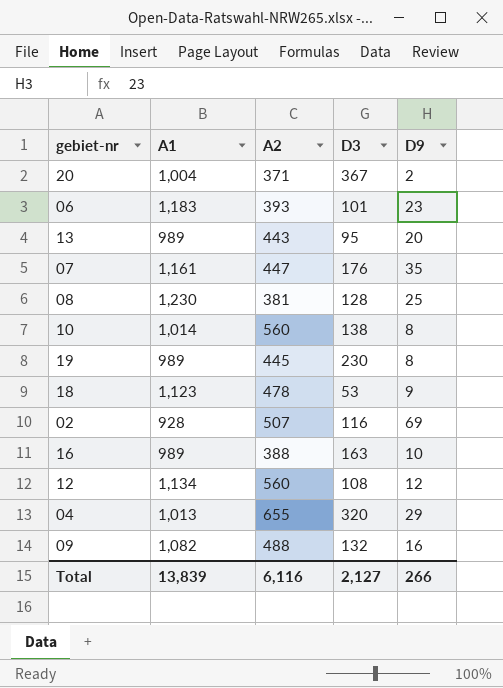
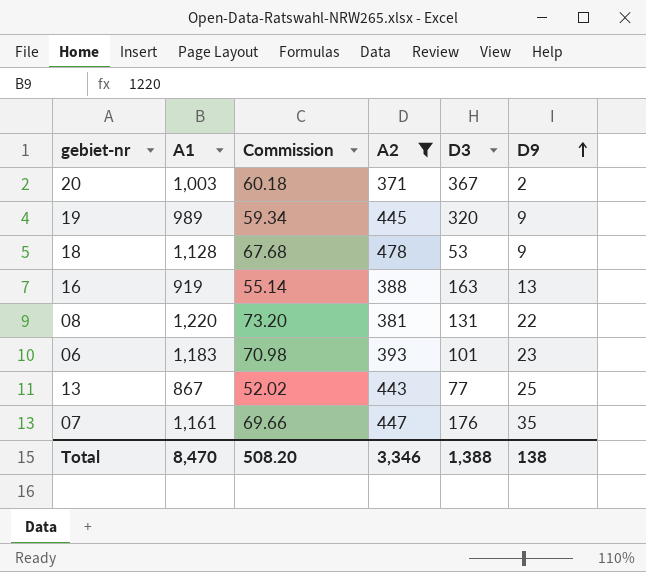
filter: none -> A2 <= 478
row order: none -> D9 ascending
column Commission | formula: none -> [A1] * 0.06
20 | A1: 1,004 -> 1,003
19 | D3: 230 -> 320
19 | D9: 8 -> 9
18 | A1: 1,123 -> 1,128
16 | A1: 989 -> 919
16 | D9: 10 -> 13
08 | A1: 1,230 -> 1,220
08 | D3: 128 -> 131
08 | D9: 25 -> 22
13 | A1: 989 -> 867
13 | D3: 95 -> 77
13 | D9: 20 -> 25
Total | A1: 13,839 -> 8,470
Total | A2: 6,116 -> 3,346
Total | D3: 2,127 -> 1,388
Total | D9: 266 -> 138

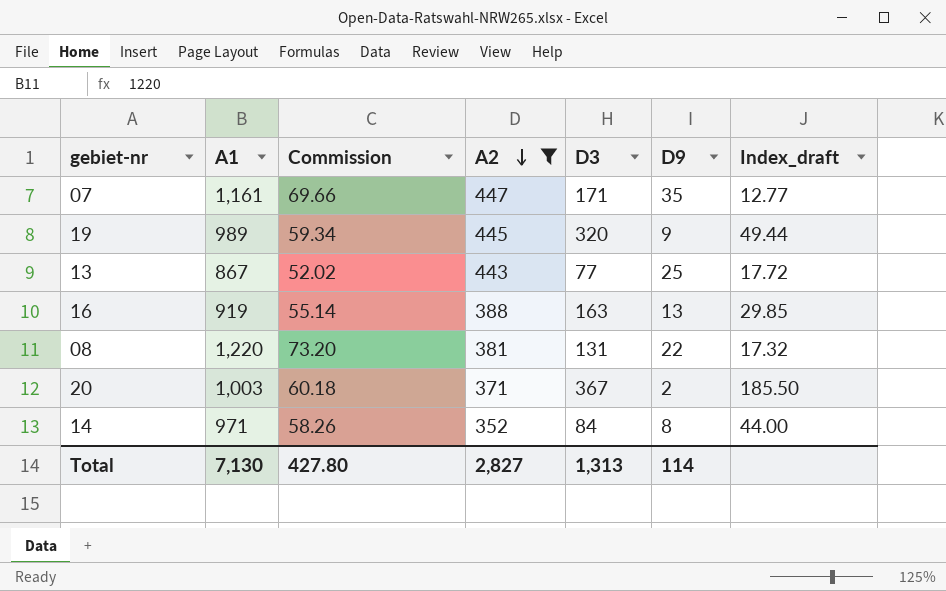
row order: D9 ascending -> A2 descending
column Index_draft | formula: none -> [A2] / [D9]
row 18: 1,128 | 67.68 | 478 | 53 | 9 -> none
row 06: 1,183 | 70.98 | 393 | 101 | 23 -> none
07 | D3: 176 -> 171
row 14: none -> 971 | 58.26 | 352 | 84 | 8 | 44.00
Total | A1: 8,470 -> 7,130
Total | Commission: 508.20 -> 427.80
Total | A2: 3,346 -> 2,827
Total | D3: 1,388 -> 1,313
Total | D9: 138 -> 114

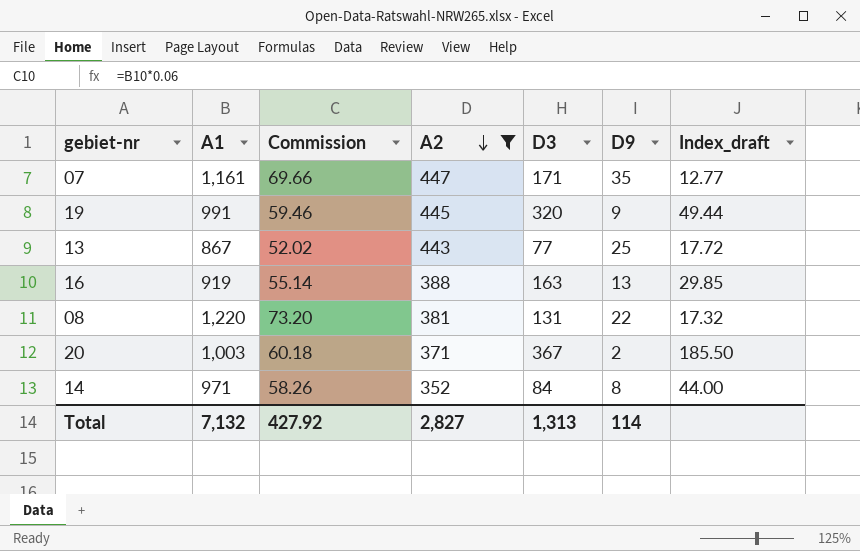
19 | A1: 989 -> 991
19 | Commission: 59.34 -> 59.46
Total | A1: 7,130 -> 7,132
Total | Commission: 427.80 -> 427.92

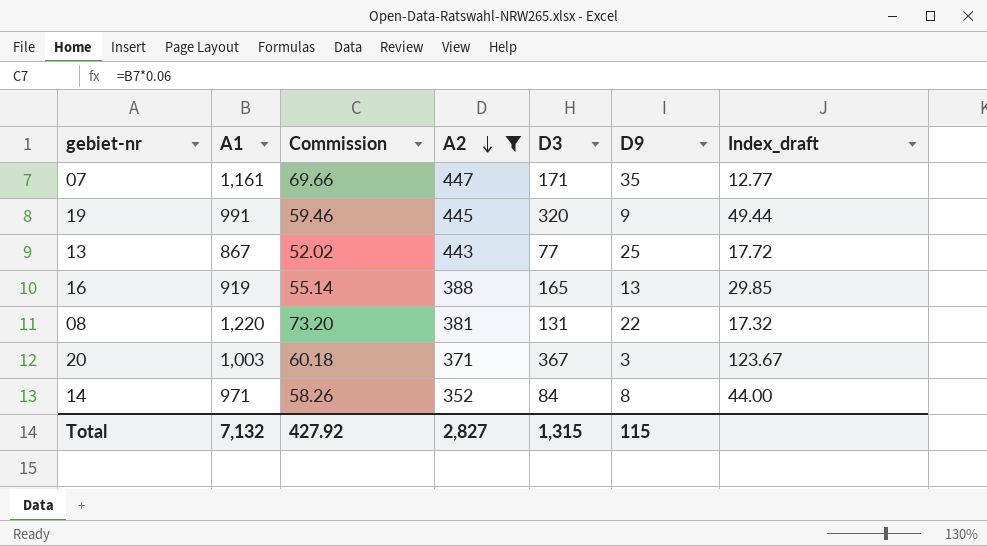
16 | D3: 163 -> 165
20 | D9: 2 -> 3
20 | Index_draft: 185.50 -> 123.67
Total | D3: 1,313 -> 1,315
Total | D9: 114 -> 115

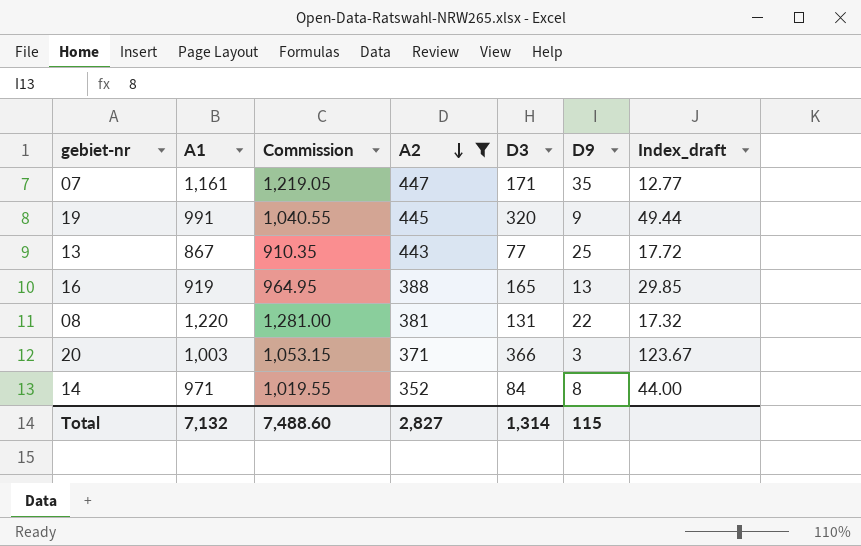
column Commission | formula: [A1] * 0.06 -> [A1] * 1.05
20 | D3: 367 -> 366
Total | Commission: 427.92 -> 7,488.60
Total | D3: 1,315 -> 1,314

